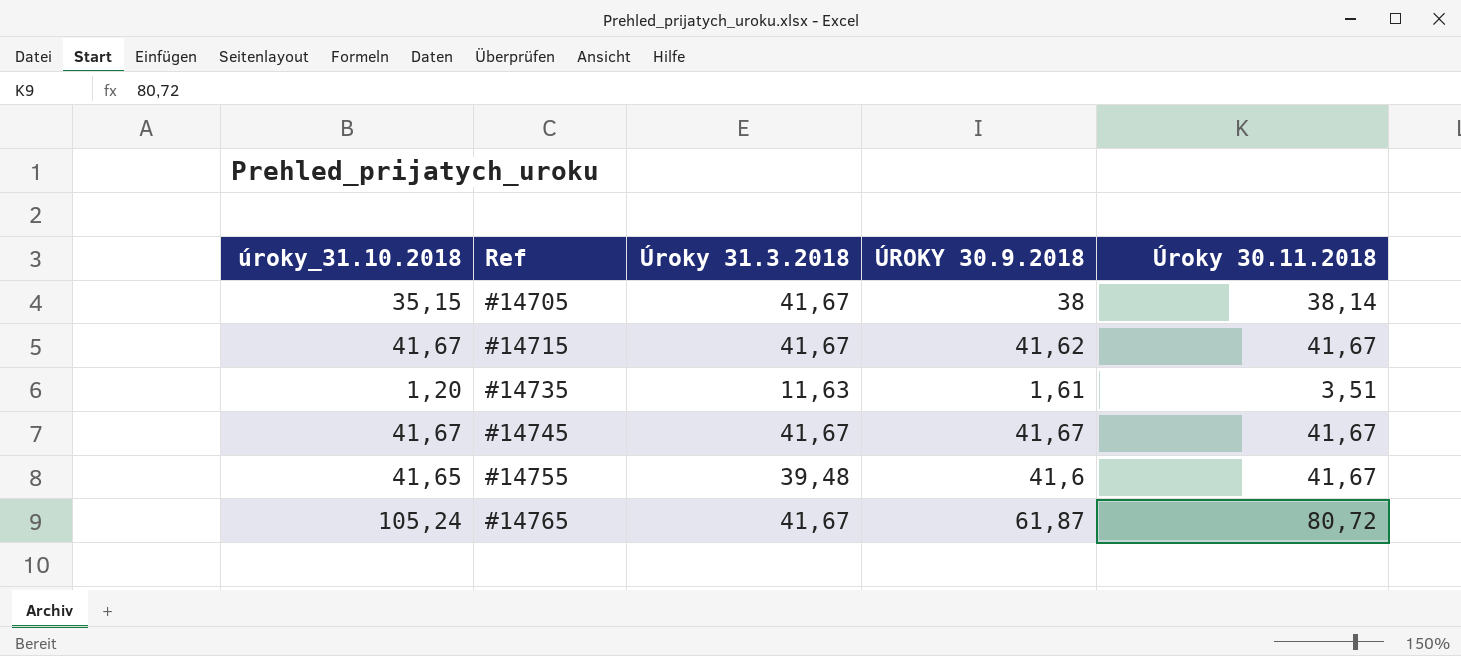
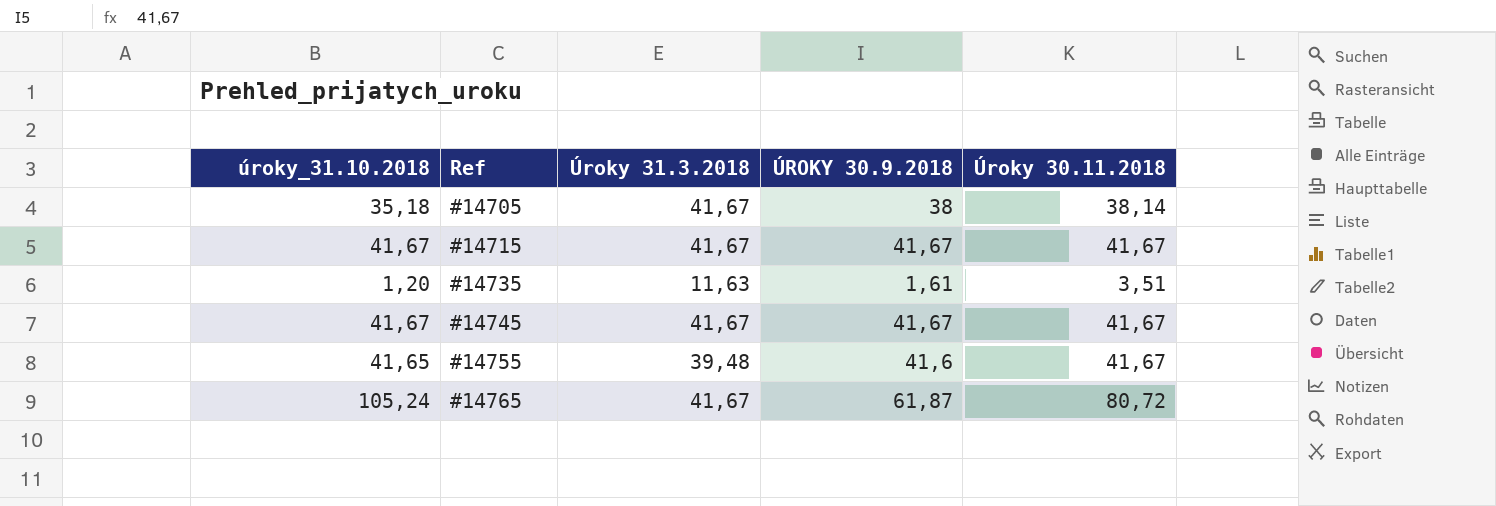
#14705 | úroky_31.10.2018: 35,15 -> 35,18
#14715 | ÚROKY 30.9.2018: 41,62 -> 41,67

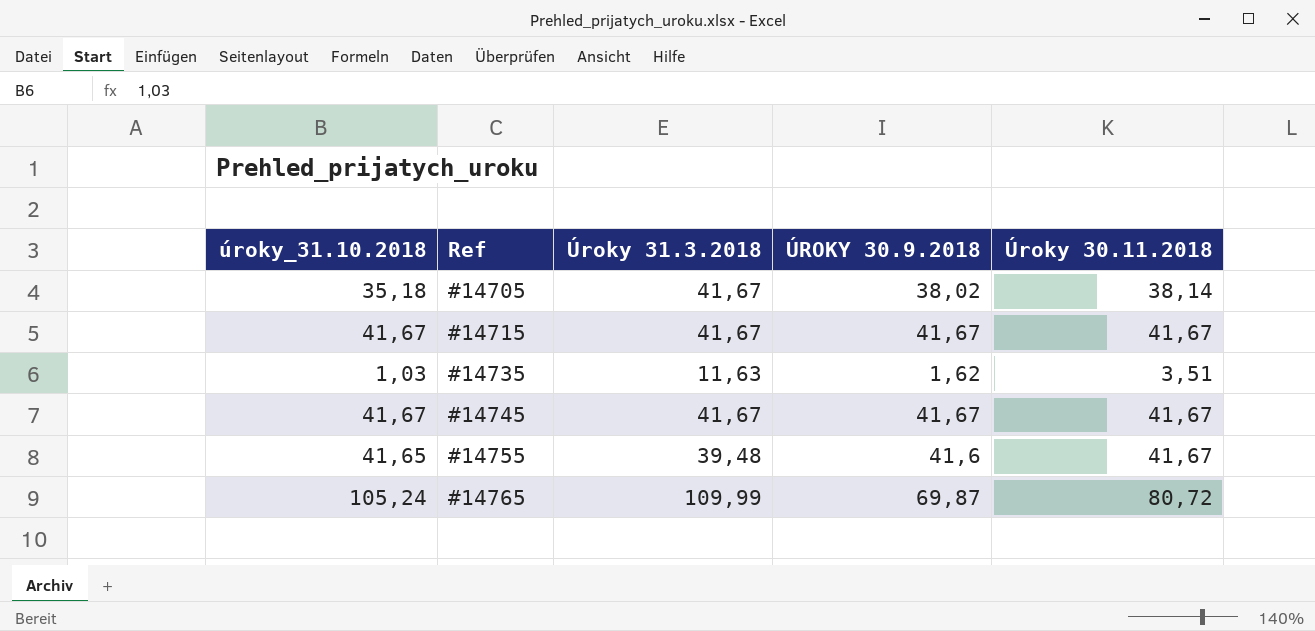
#14705 | ÚROKY 30.9.2018: 38 -> 38,02
#14735 | úroky_31.10.2018: 1,20 -> 1,03
#14735 | ÚROKY 30.9.2018: 1,61 -> 1,62
#14765 | Úroky 31.3.2018: 41,67 -> 109,99
#14765 | ÚROKY 30.9.2018: 61,87 -> 69,87

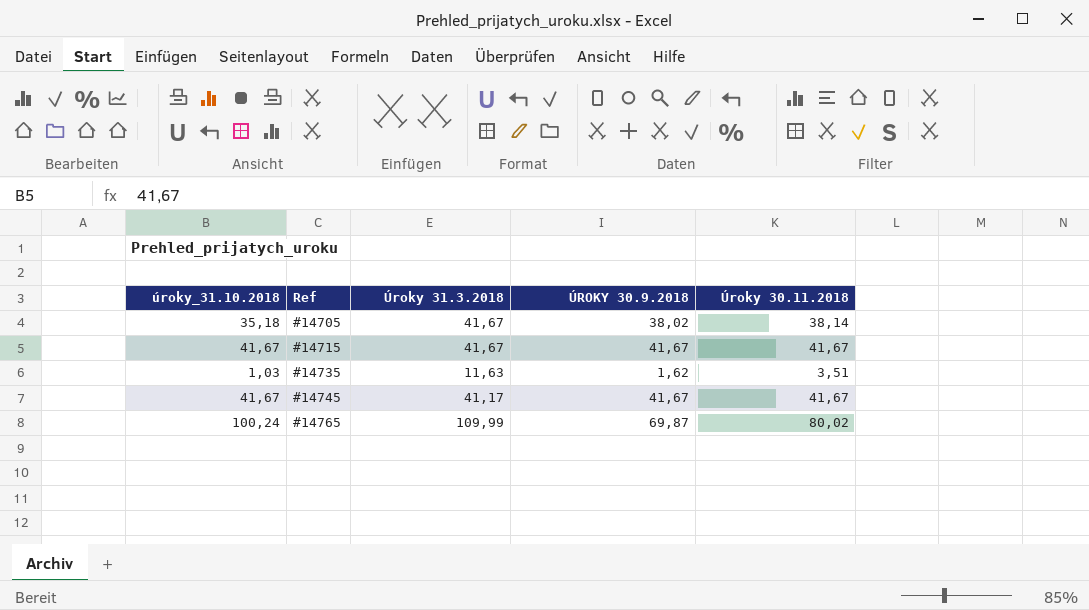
row #14755: 41,65 | 39,48 | 41,6 | 41,67 -> none
#14745 | Úroky 31.3.2018: 41,67 -> 41,17
#14765 | úroky_31.10.2018: 105,24 -> 100,24
#14765 | Úroky 30.11.2018: 80,72 -> 80,02

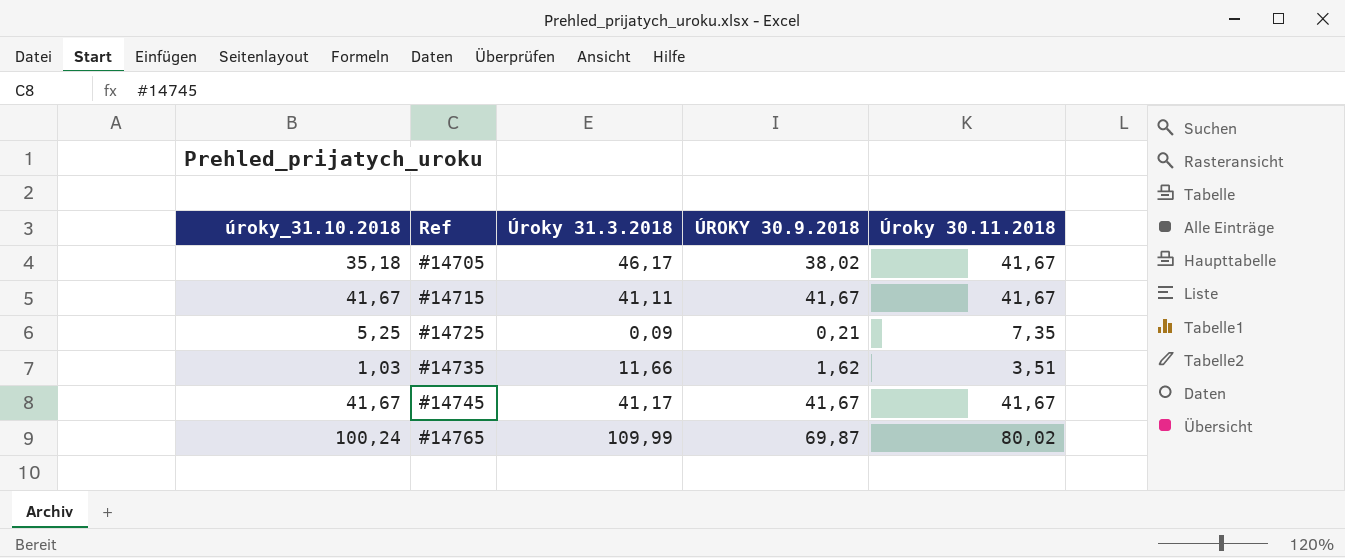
#14705 | Úroky 31.3.2018: 41,67 -> 46,17
#14705 | Úroky 30.11.2018: 38,14 -> 41,67
#14715 | Úroky 31.3.2018: 41,67 -> 41,11
row #14725: none -> 5,25 | 0,09 | 0,21 | 7,35
#14735 | Úroky 31.3.2018: 11,63 -> 11,66

